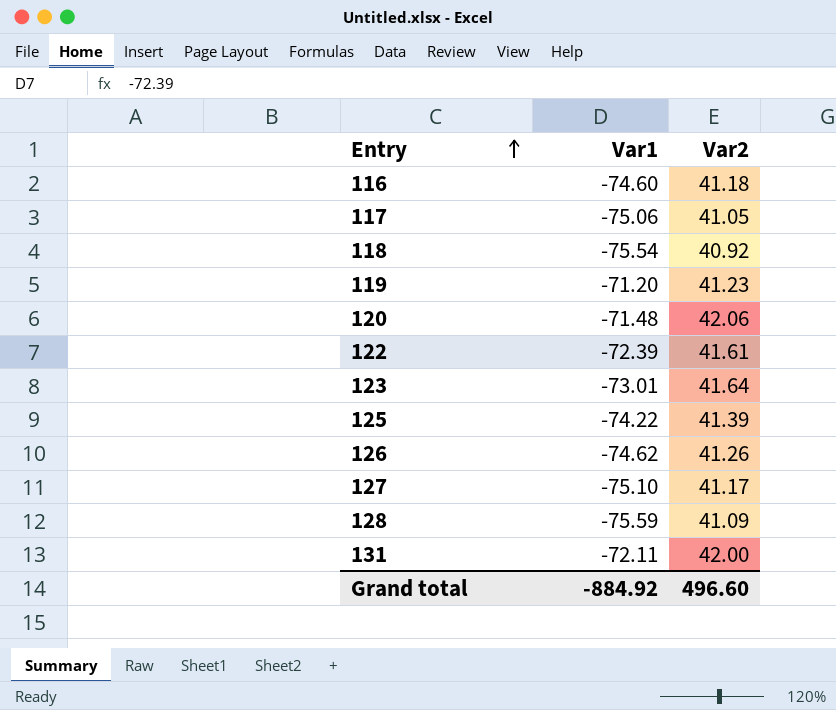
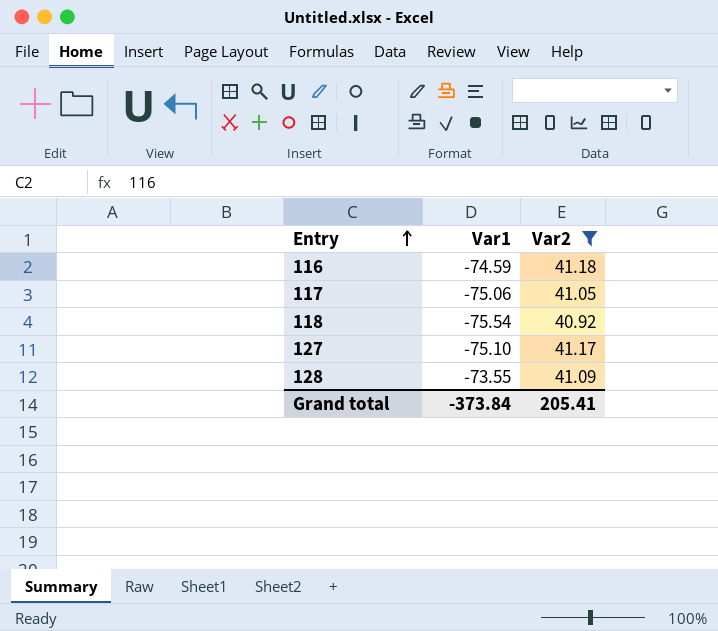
filter: none -> Var2 <= 41.18
116 | Var1: -74.60 -> -74.59
128 | Var1: -75.59 -> -73.55
Grand total | Var1: -884.92 -> -373.84
Grand total | Var2: 496.60 -> 205.41

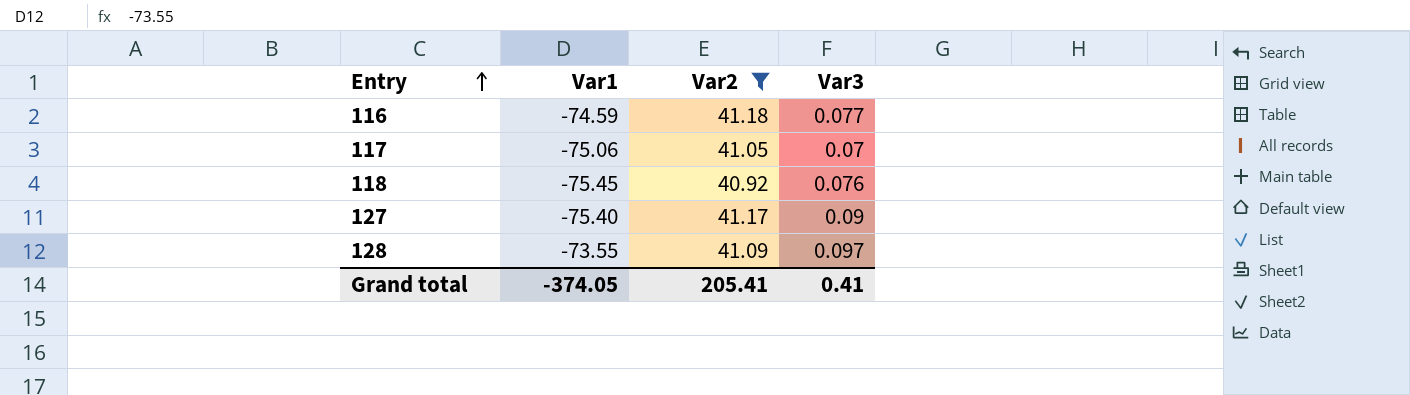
column Var3 | position: none -> 4
118 | Var1: -75.54 -> -75.45
127 | Var1: -75.10 -> -75.40
Grand total | Var1: -373.84 -> -374.05

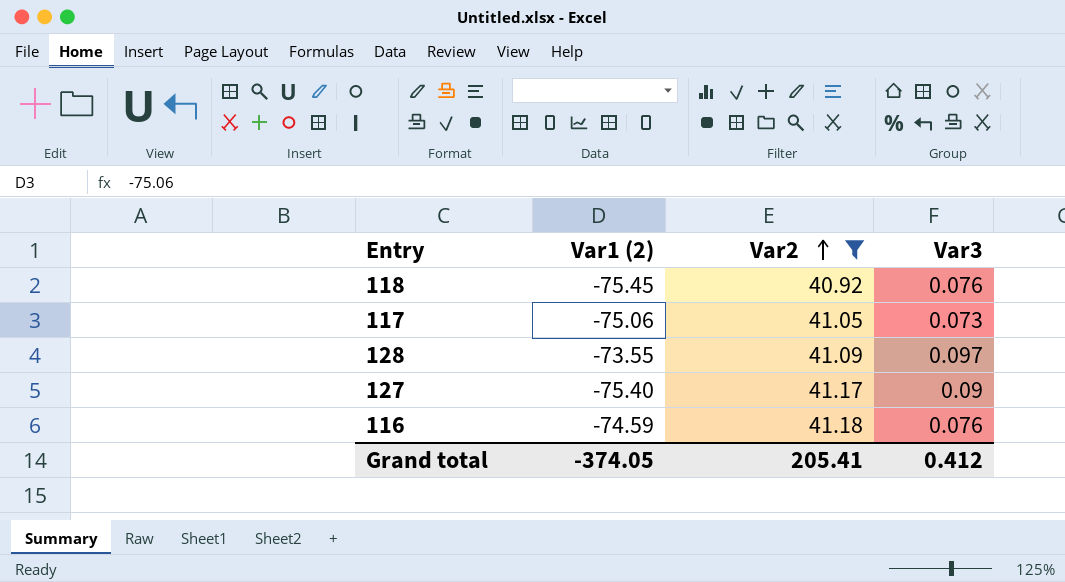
row order: Entry ascending -> Var2 ascending
column name: Var1 -> Var1 (2)
117 | Var3: 0.07 -> 0.073
116 | Var3: 0.077 -> 0.076
Grand total | Var3: 0.41 -> 0.412

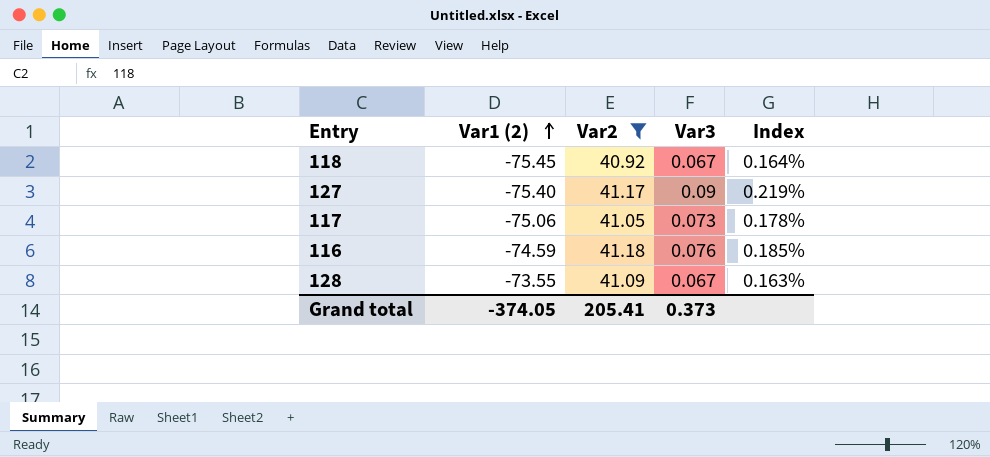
row order: Var2 ascending -> Var1 (2) ascending
column Index | formula: none -> [Var3] / [Var2]
118 | Var3: 0.076 -> 0.067
128 | Var3: 0.097 -> 0.067
Grand total | Var3: 0.412 -> 0.373

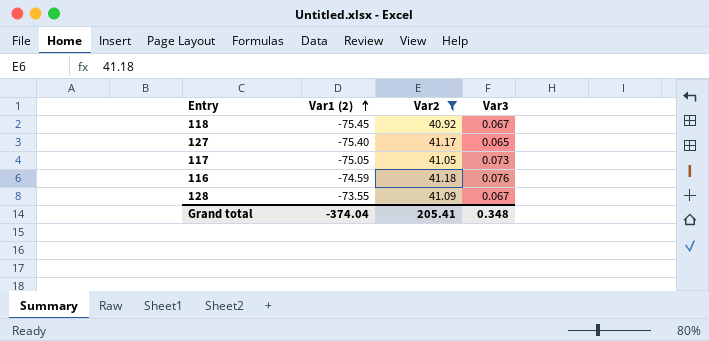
column Index | formula: [Var3] / [Var2] -> none
127 | Var3: 0.09 -> 0.065
117 | Var1 (2): -75.06 -> -75.05
Grand total | Var1 (2): -374.05 -> -374.04
Grand total | Var3: 0.373 -> 0.348

